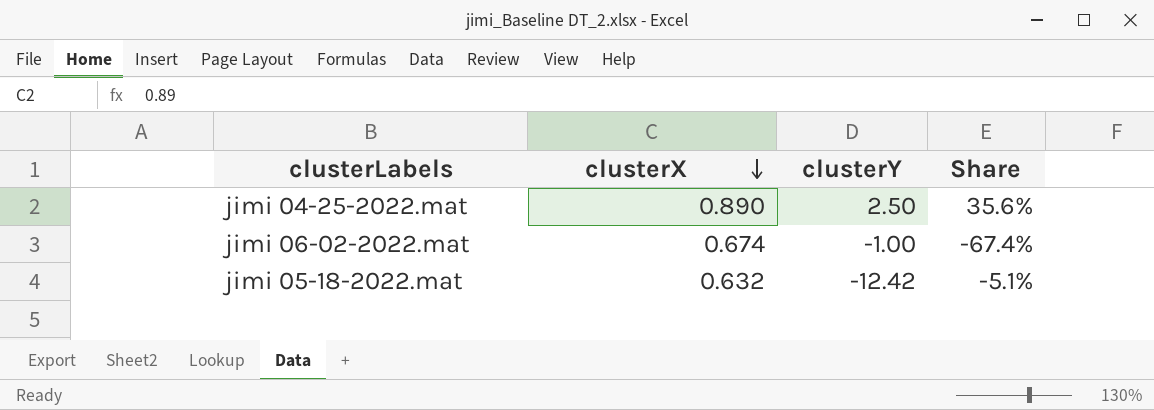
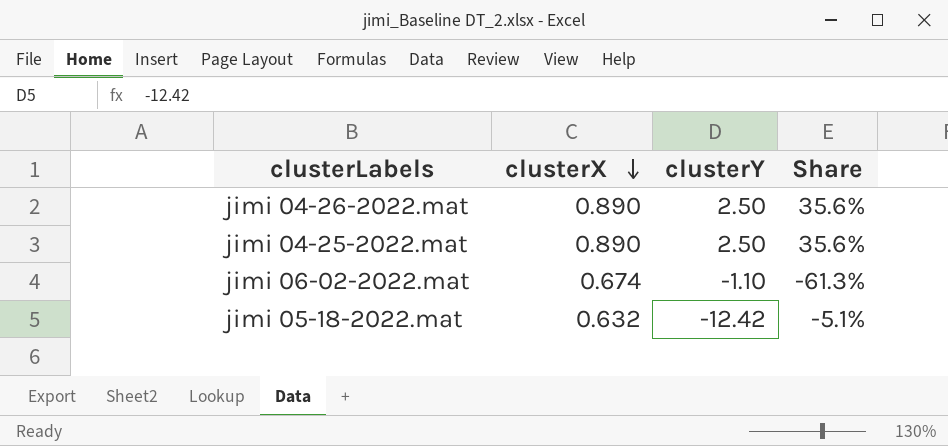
row jimi 04-26-2022.mat: none -> 0.890 | 2.50 | 35.6%
jimi 06-02-2022.mat | clusterY: -1.00 -> -1.10
jimi 06-02-2022.mat | Share: -67.4% -> -61.3%

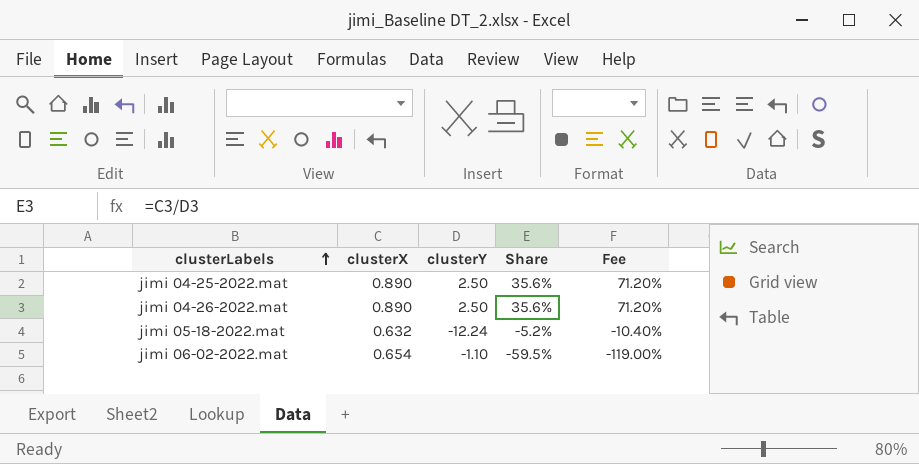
row order: clusterX descending -> clusterLabels ascending
column Fee | formula: none -> [Share] * 2
jimi 05-18-2022.mat | clusterY: -12.42 -> -12.24
jimi 05-18-2022.mat | Share: -5.1% -> -5.2%
jimi 06-02-2022.mat | clusterX: 0.674 -> 0.654
jimi 06-02-2022.mat | Share: -61.3% -> -59.5%

